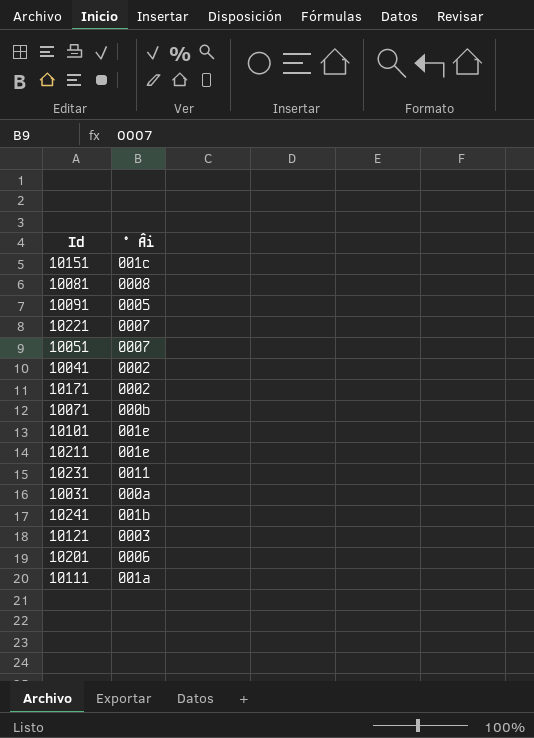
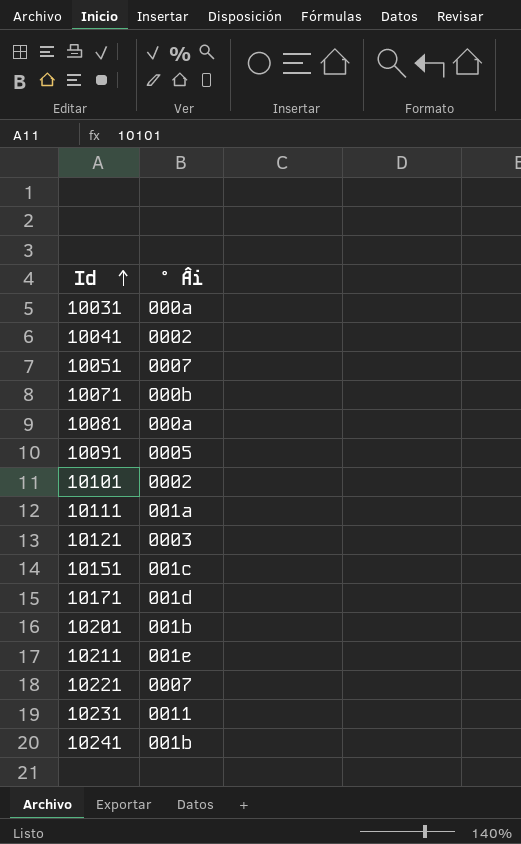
row order: none -> Id ascending
10081 | ° Âi: 0008 -> 000a
10101 | ° Âi: 001e -> 0002
10171 | ° Âi: 0002 -> 001d
10201 | ° Âi: 0006 -> 001b

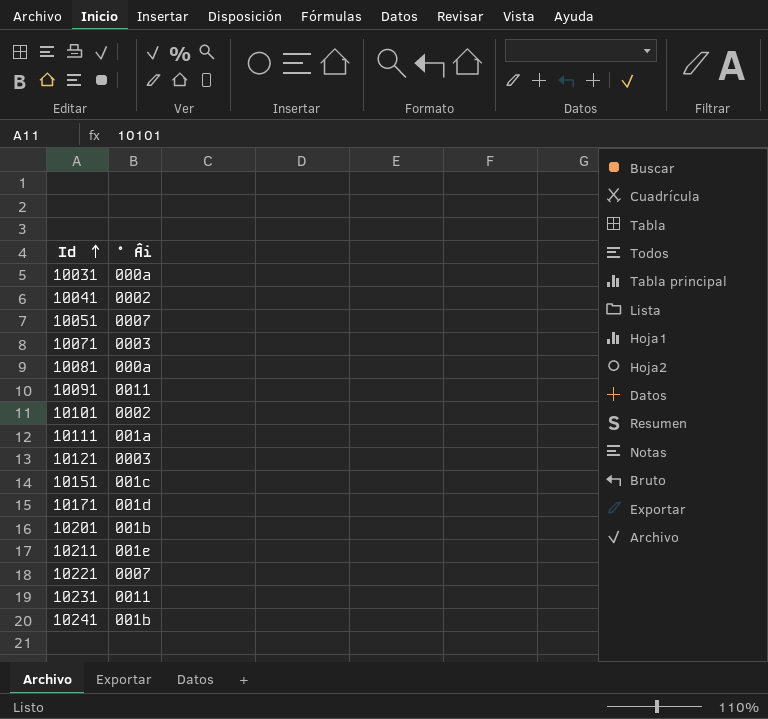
10071 | ° Âi: 000b -> 0003
10091 | ° Âi: 0005 -> 0011

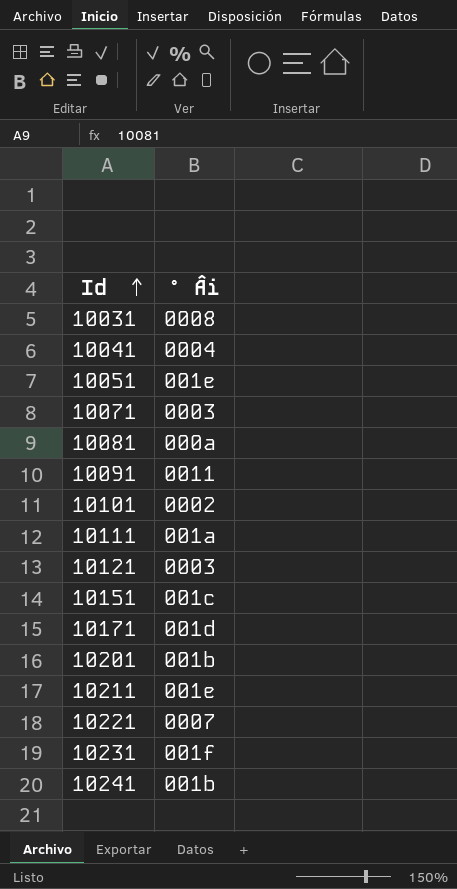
10031 | ° Âi: 000a -> 0008
10041 | ° Âi: 0002 -> 0004
10051 | ° Âi: 0007 -> 001e
10231 | ° Âi: 0011 -> 001f

